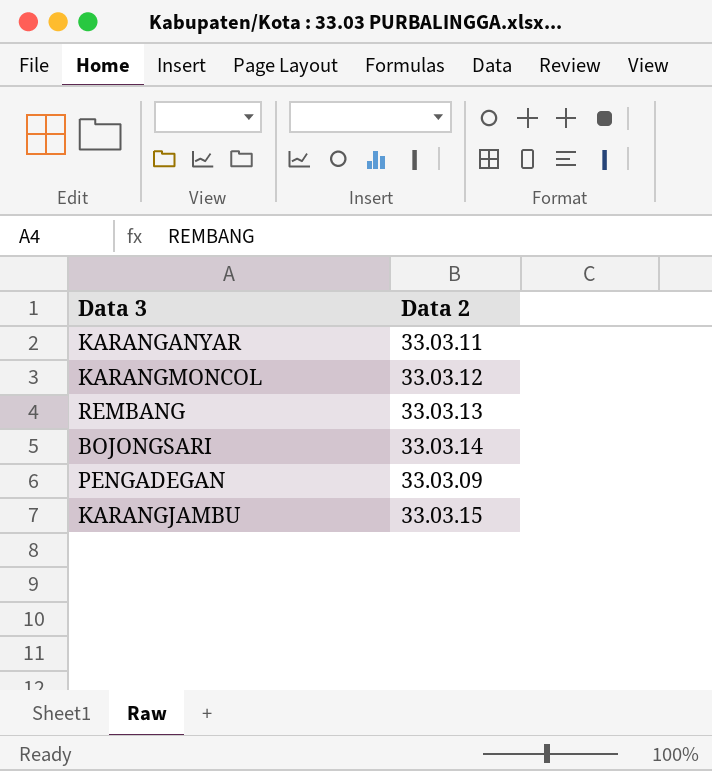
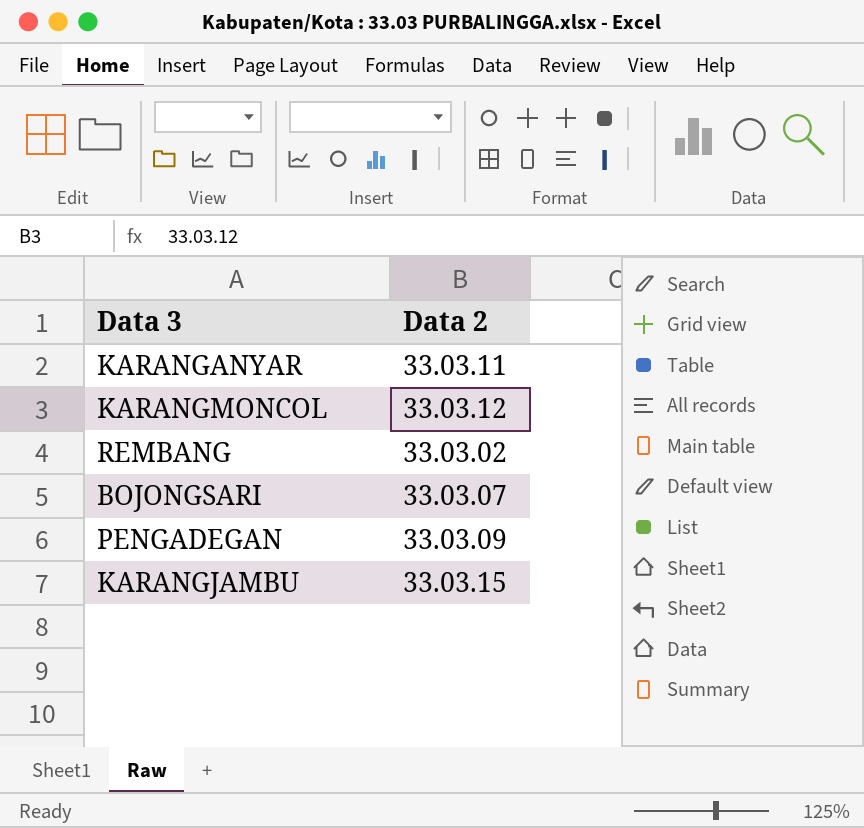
REMBANG | Data 2: 33.03.13 -> 33.03.02
BOJONGSARI | Data 2: 33.03.14 -> 33.03.07

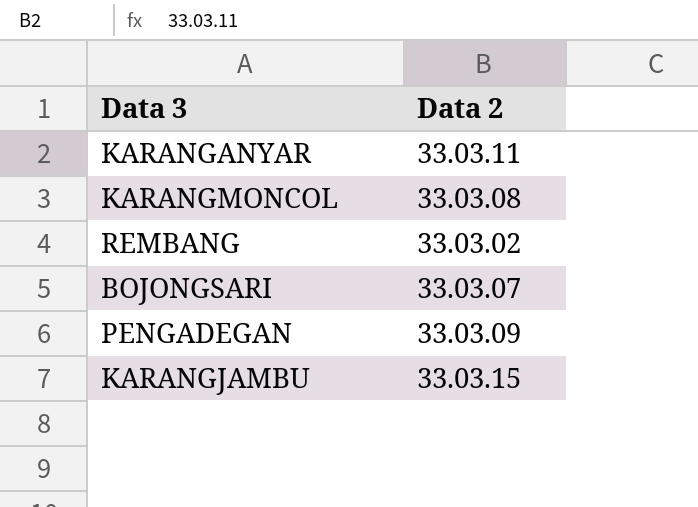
KARANGMONCOL | Data 2: 33.03.12 -> 33.03.08

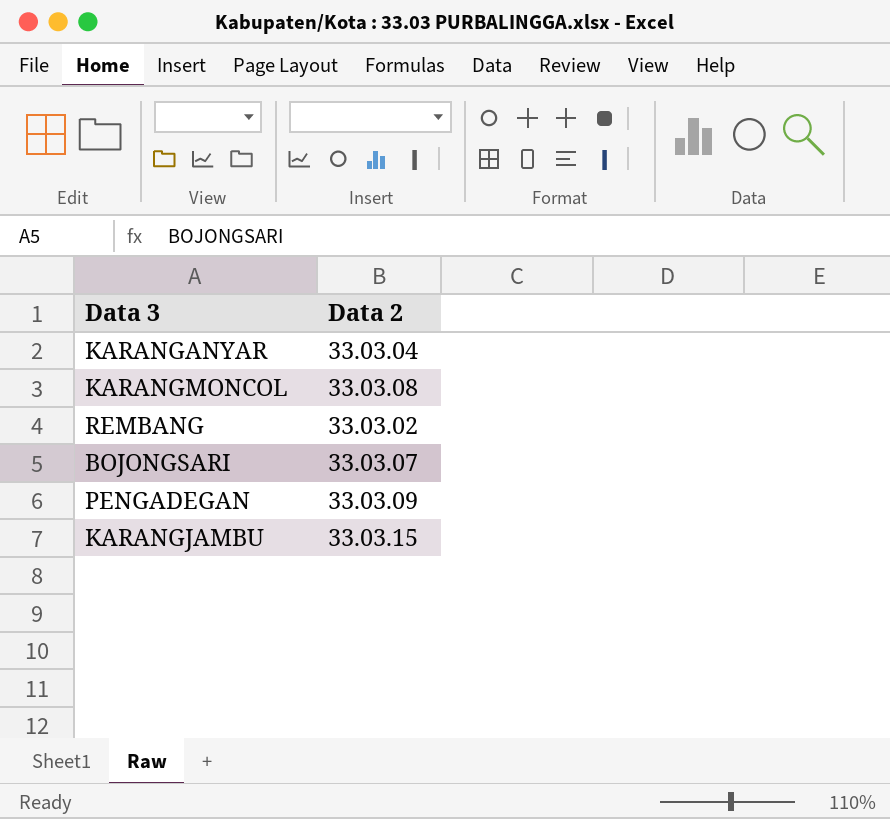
KARANGANYAR | Data 2: 33.03.11 -> 33.03.04

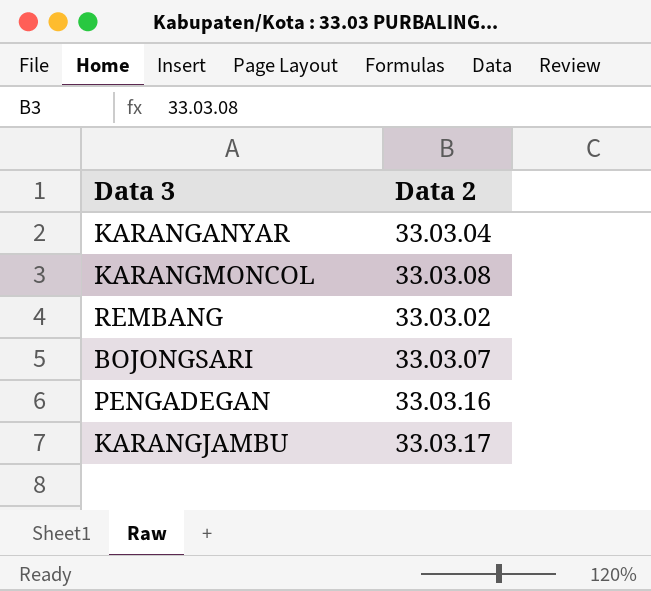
PENGADEGAN | Data 2: 33.03.09 -> 33.03.16
KARANGJAMBU | Data 2: 33.03.15 -> 33.03.17

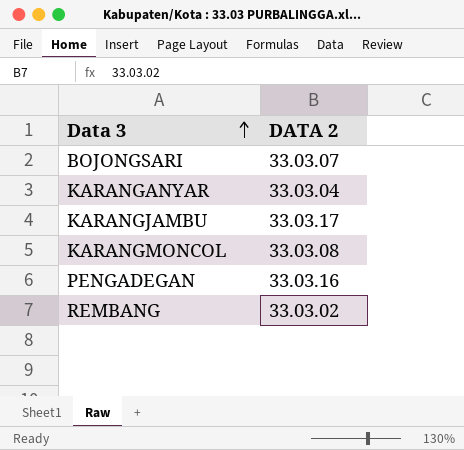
row order: none -> Data 3 ascending
column name: Data 2 -> DATA 2

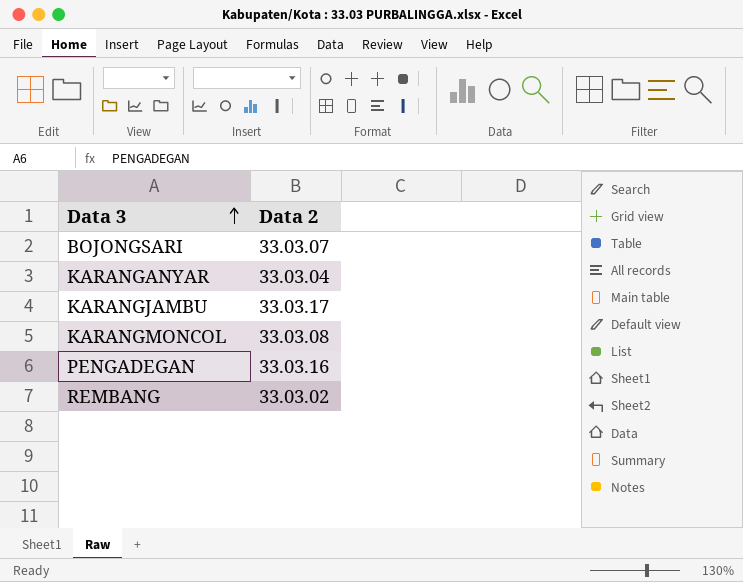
column name: DATA 2 -> Data 2

